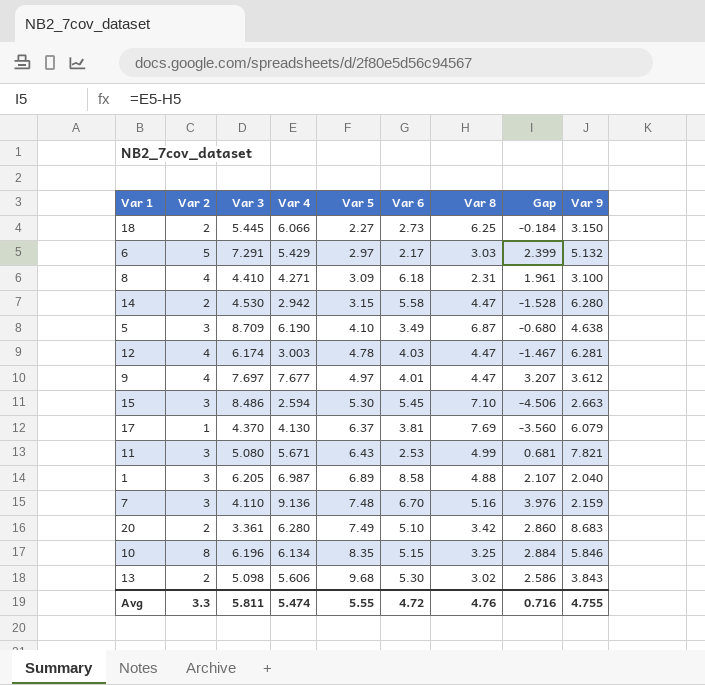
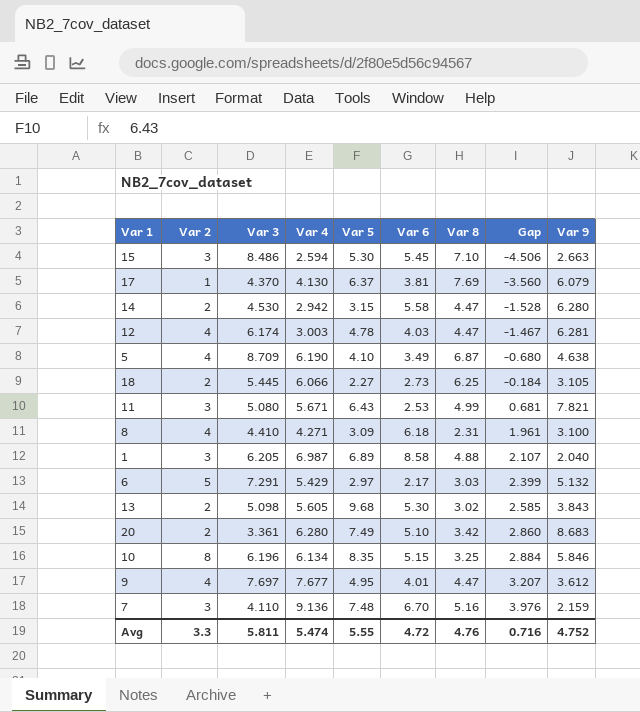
row order: Var 5 ascending -> Gap ascending
5 | Var 2: 3 -> 4
18 | Var 9: 3.150 -> 3.105
13 | Var 4: 5.606 -> 5.605
13 | Gap: 2.586 -> 2.585
9 | Var 5: 4.97 -> 4.95
Avg | Var 9: 4.755 -> 4.752

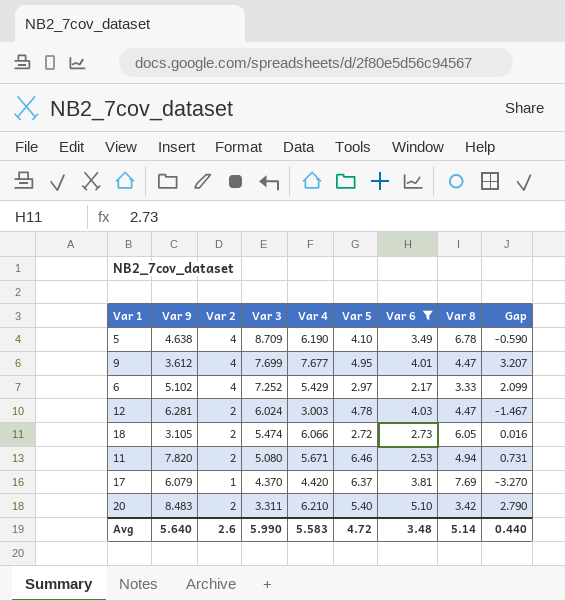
filter: none -> Var 6 <= 5.10
row order: Gap ascending -> Var 3 descending
column Var 9 | position: 9 -> 2
5 | Var 8: 6.87 -> 6.78
5 | Gap: -0.680 -> -0.590
9 | Var 3: 7.697 -> 7.699
6 | Var 9: 5.132 -> 5.102
6 | Var 2: 5 -> 4
6 | Var 3: 7.291 -> 7.252
6 | Var 8: 3.03 -> 3.33
6 | Gap: 2.399 -> 2.099
12 | Var 2: 4 -> 2
12 | Var 3: 6.174 -> 6.024
18 | Var 3: 5.445 -> 5.474
18 | Var 5: 2.27 -> 2.72
18 | Var 8: 6.25 -> 6.05
18 | Gap: -0.184 -> 0.016
11 | Var 9: 7.821 -> 7.820
11 | Var 2: 3 -> 2
11 | Var 5: 6.43 -> 6.46
11 | Var 8: 4.99 -> 4.94
11 | Gap: 0.681 -> 0.731
17 | Var 4: 4.130 -> 4.420
17 | Gap: -3.560 -> -3.270
20 | Var 9: 8.683 -> 8.483
20 | Var 3: 3.361 -> 3.311
20 | Var 4: 6.280 -> 6.210
20 | Var 5: 7.49 -> 5.40
20 | Gap: 2.860 -> 2.790
Avg | Var 9: 4.752 -> 5.640
Avg | Var 2: 3.3 -> 2.6
Avg | Var 3: 5.811 -> 5.990
Avg | Var 4: 5.474 -> 5.583
Avg | Var 5: 5.55 -> 4.72
Avg | Var 6: 4.72 -> 3.48
Avg | Var 8: 4.76 -> 5.14
Avg | Gap: 0.716 -> 0.440

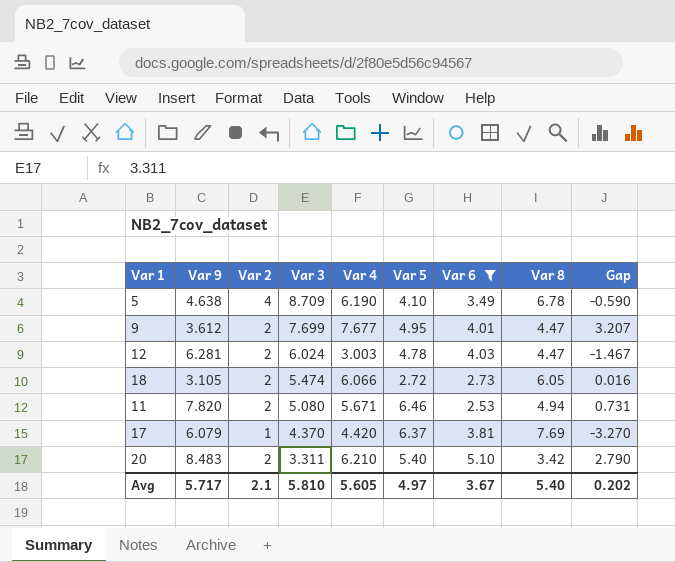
row 6: 5.102 | 4 | 7.252 | 5.429 | 2.97 | 2.17 | 3.33 | 2.099 -> none
9 | Var 2: 4 -> 2
Avg | Var 9: 5.640 -> 5.717
Avg | Var 2: 2.6 -> 2.1
Avg | Var 3: 5.990 -> 5.810
Avg | Var 4: 5.583 -> 5.605
Avg | Var 5: 4.72 -> 4.97
Avg | Var 6: 3.48 -> 3.67
Avg | Var 8: 5.14 -> 5.40
Avg | Gap: 0.440 -> 0.202

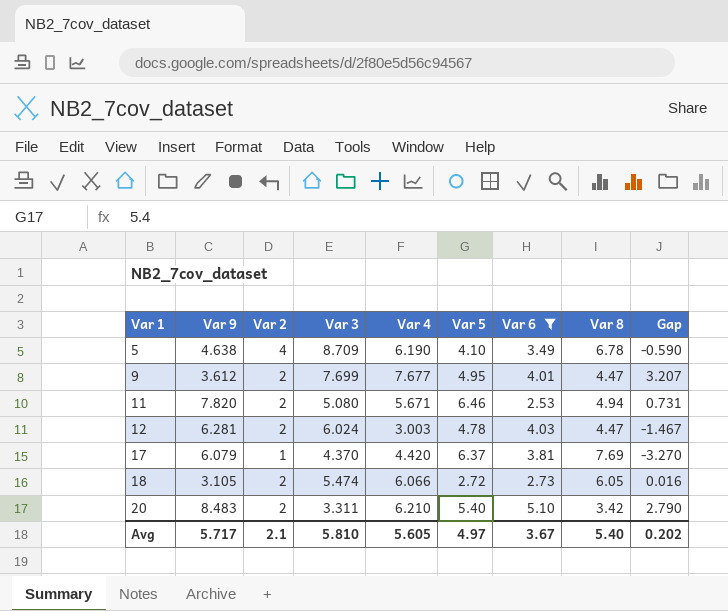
row order: Var 3 descending -> Var 1 ascending

